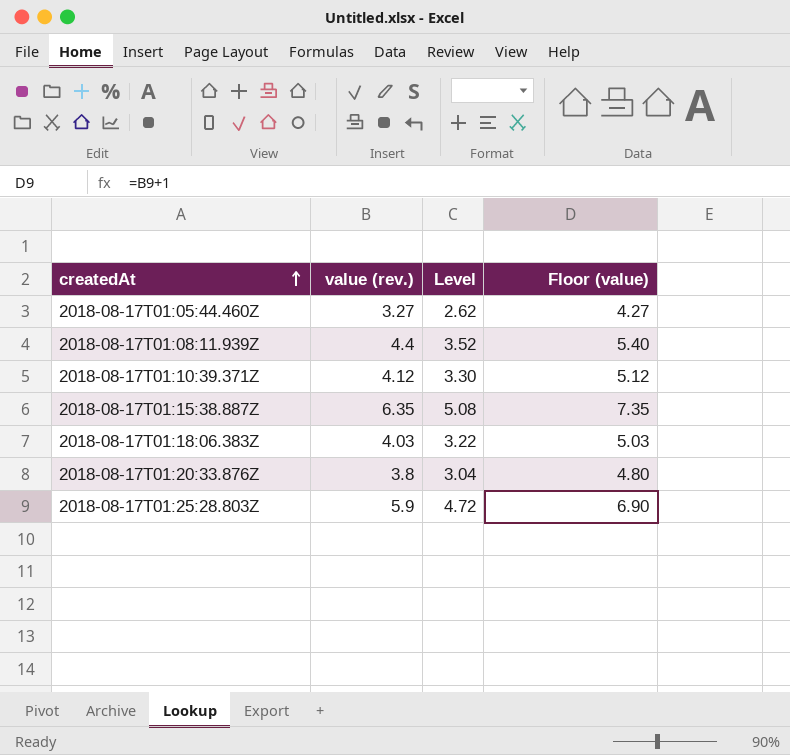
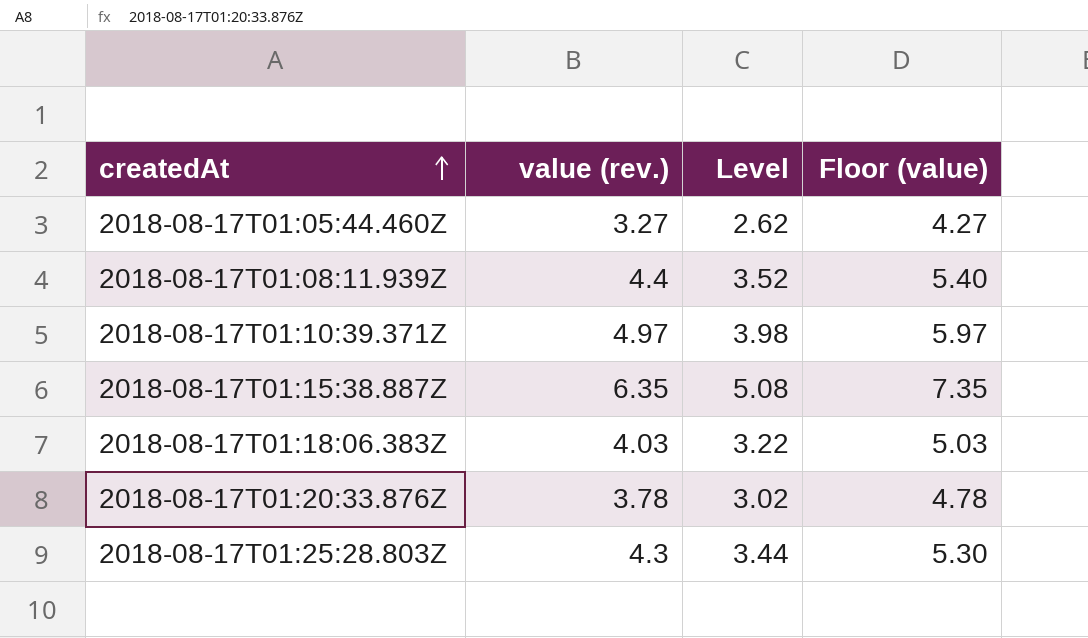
2018-08-17T01:10:39.371Z | value (rev.): 4.12 -> 4.97
2018-08-17T01:10:39.371Z | Level: 3.30 -> 3.98
2018-08-17T01:10:39.371Z | Floor (value): 5.12 -> 5.97
2018-08-17T01:20:33.876Z | value (rev.): 3.8 -> 3.78
2018-08-17T01:20:33.876Z | Level: 3.04 -> 3.02
2018-08-17T01:20:33.876Z | Floor (value): 4.80 -> 4.78
2018-08-17T01:25:28.803Z | value (rev.): 5.9 -> 4.3
2018-08-17T01:25:28.803Z | Level: 4.72 -> 3.44
2018-08-17T01:25:28.803Z | Floor (value): 6.90 -> 5.30

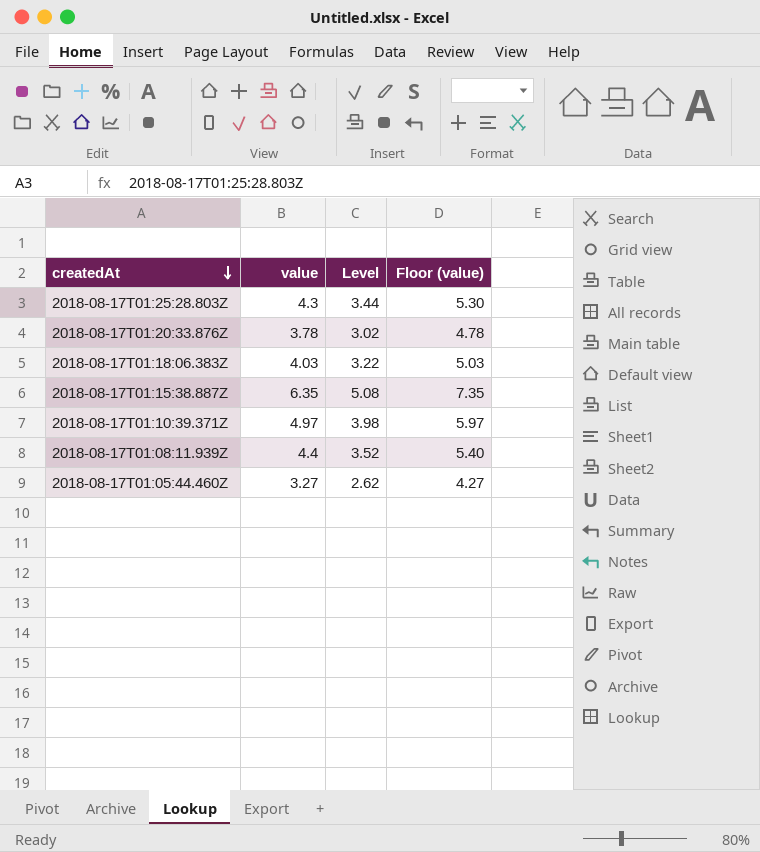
row order: createdAt ascending -> createdAt descending
column name: value (rev.) -> value

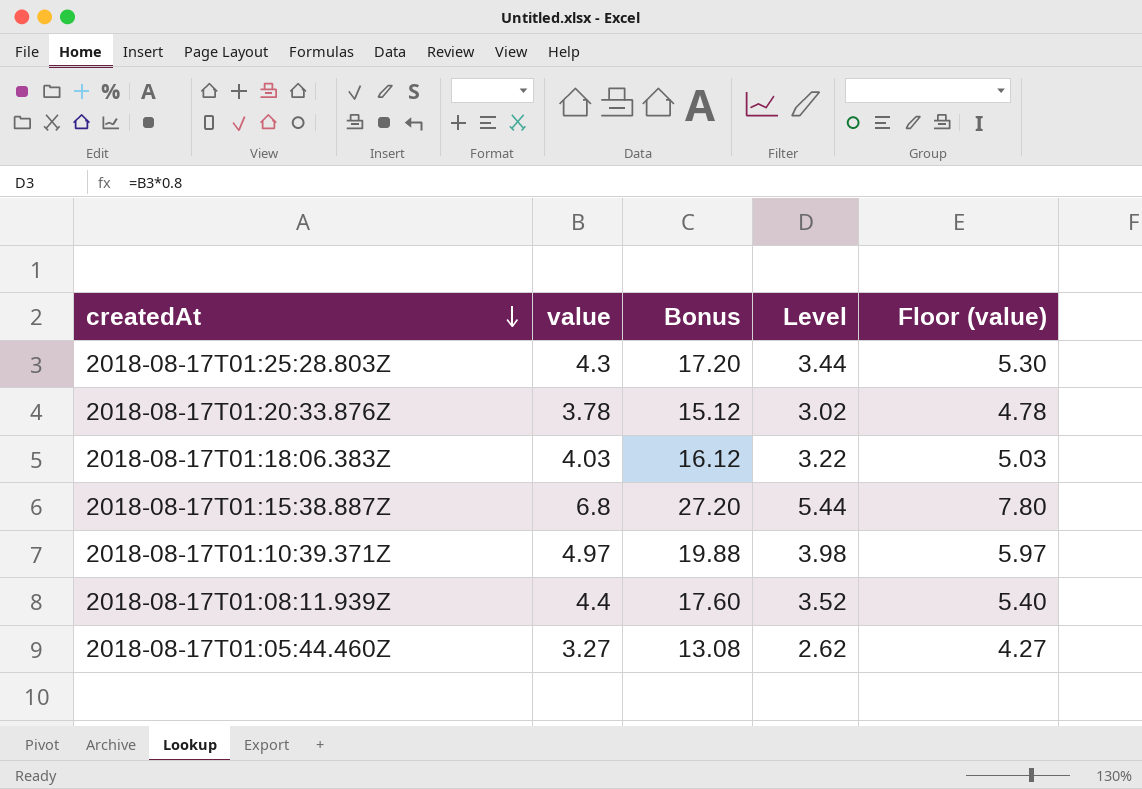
column Bonus | formula: none -> [value] * 4
2018-08-17T01:15:38.887Z | value: 6.35 -> 6.8
2018-08-17T01:15:38.887Z | Level: 5.08 -> 5.44
2018-08-17T01:15:38.887Z | Floor (value): 7.35 -> 7.80

